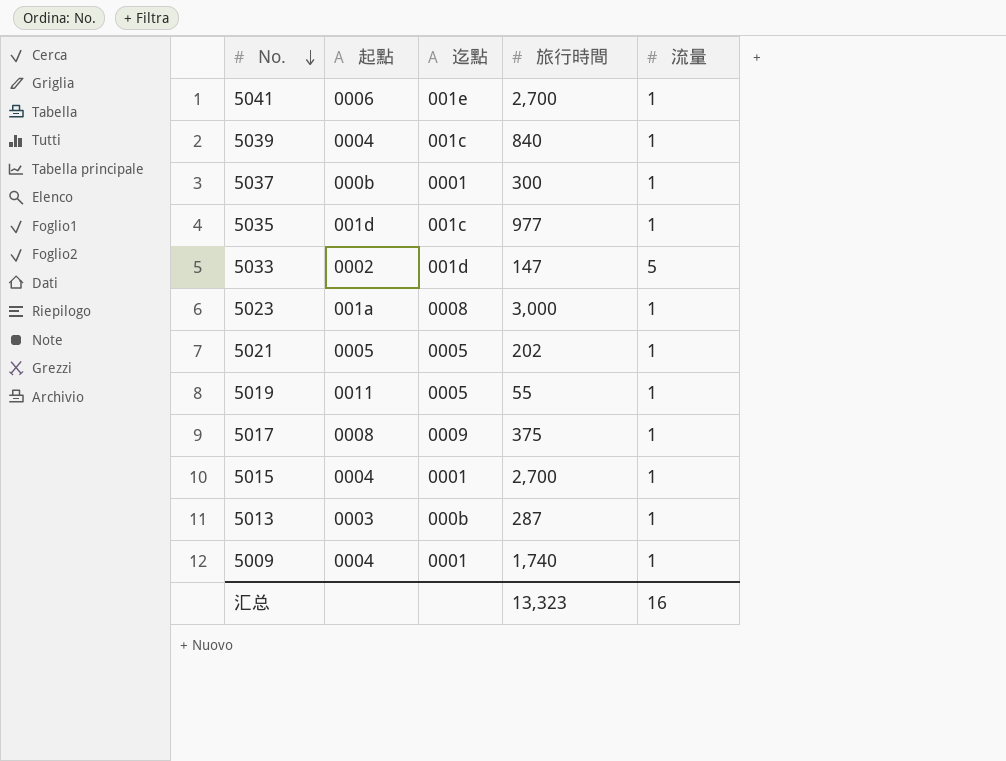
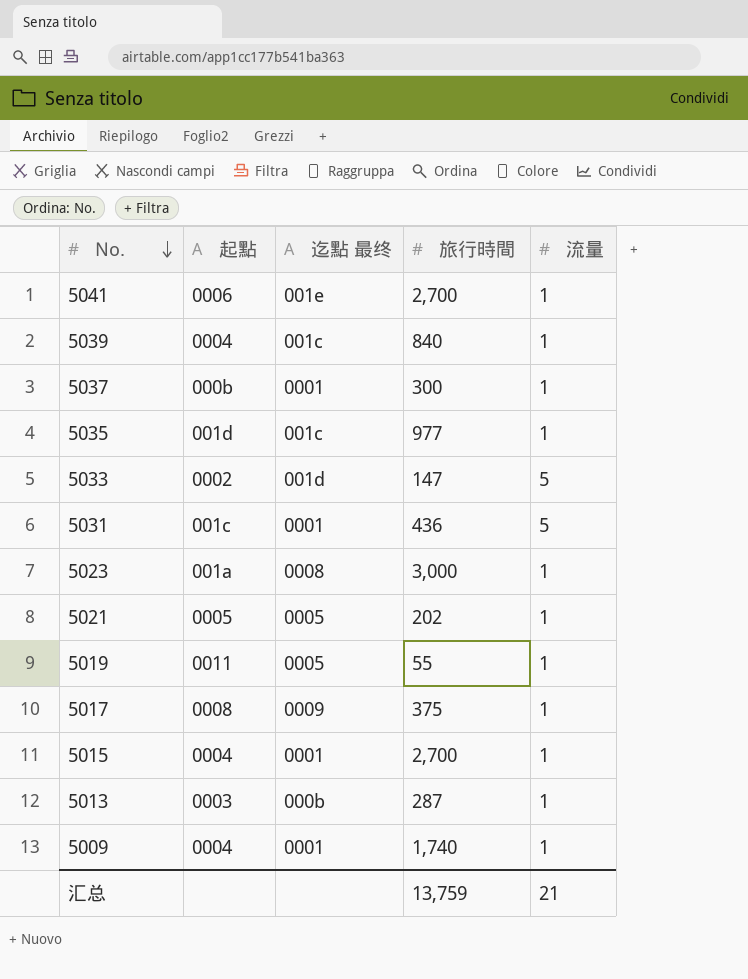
column name: 迄點 -> 迄點 最终
row 5031: none -> 001c | 0001 | 436 | 5
汇总 | 旅行時間: 13,323 -> 13,759
汇总 | 流量: 16 -> 21

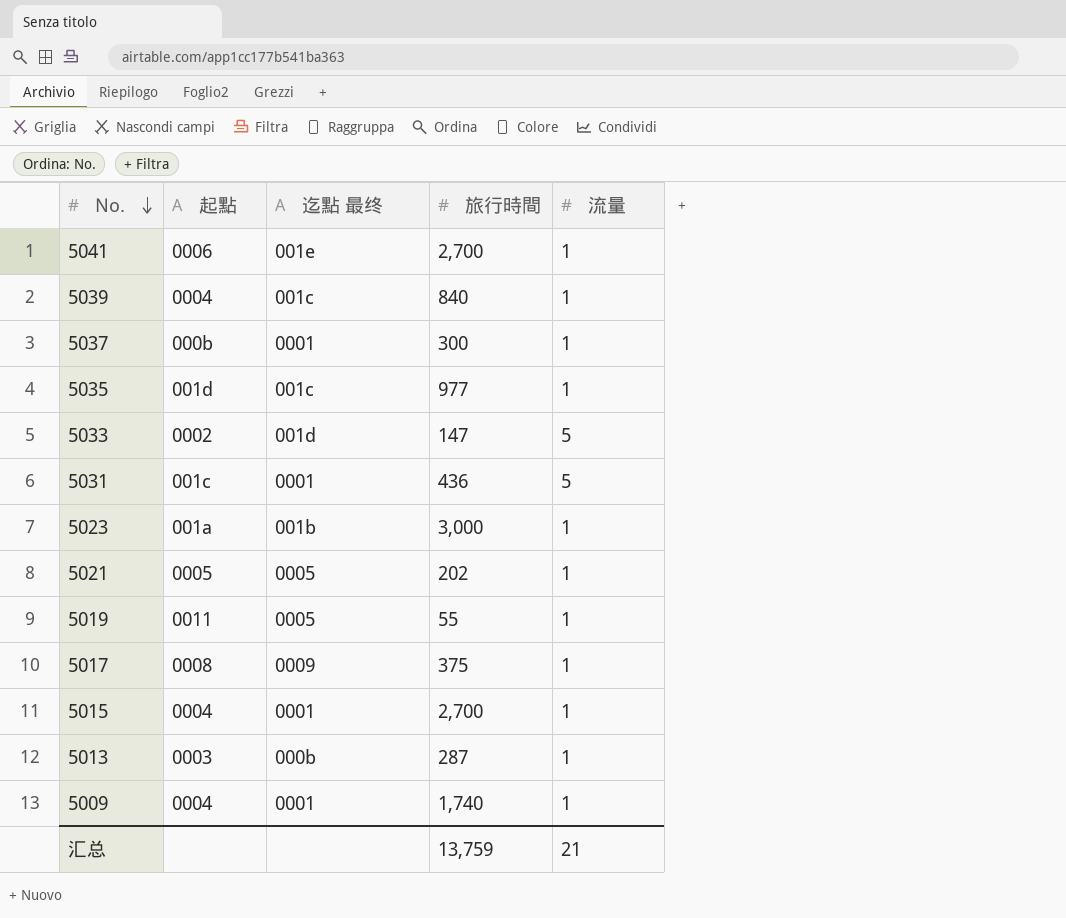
5023 | 迄點 最终: 0008 -> 001b

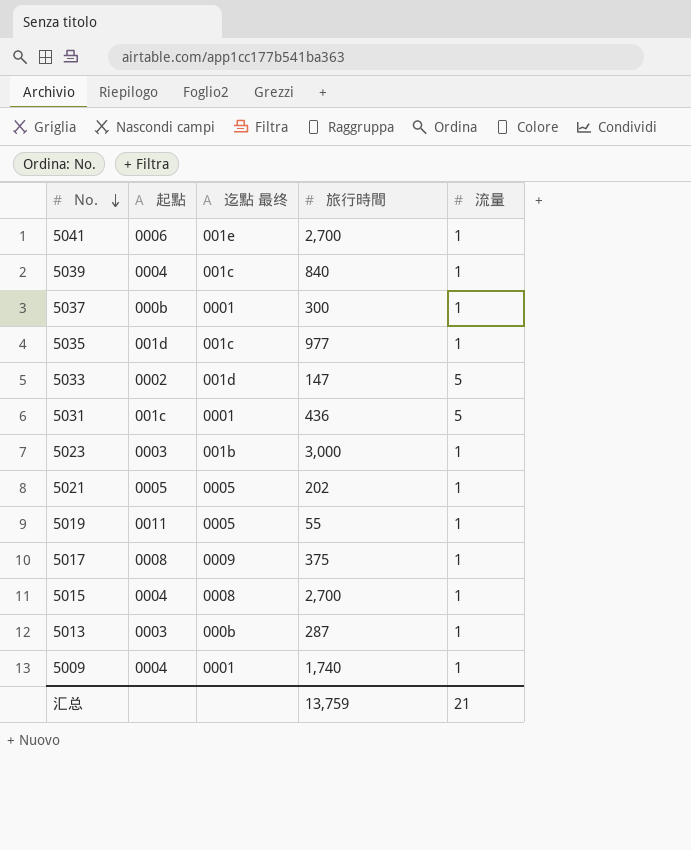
5023 | 起點: 001a -> 0003
5015 | 迄點 最终: 0001 -> 0008

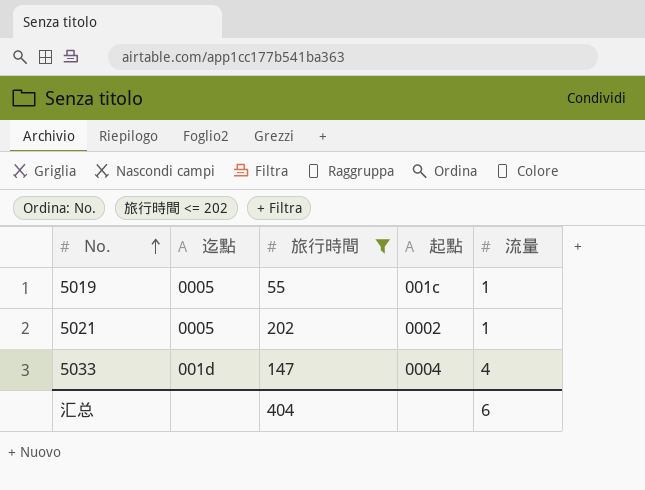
filter: none -> 旅行時間 <= 202
row order: No. descending -> No. ascending
column name: 迄點 最终 -> 迄點
column 起點 | position: 2 -> 4
5019 | 起點: 0011 -> 001c
5021 | 起點: 0005 -> 0002
5033 | 起點: 0002 -> 0004
5033 | 流量: 5 -> 4
汇总 | 旅行時間: 13,759 -> 404
汇总 | 流量: 21 -> 6

